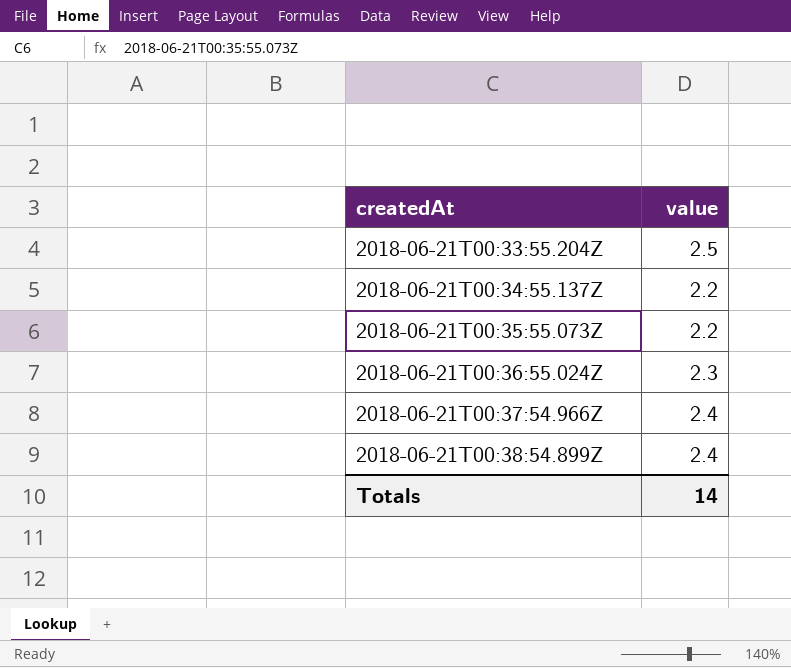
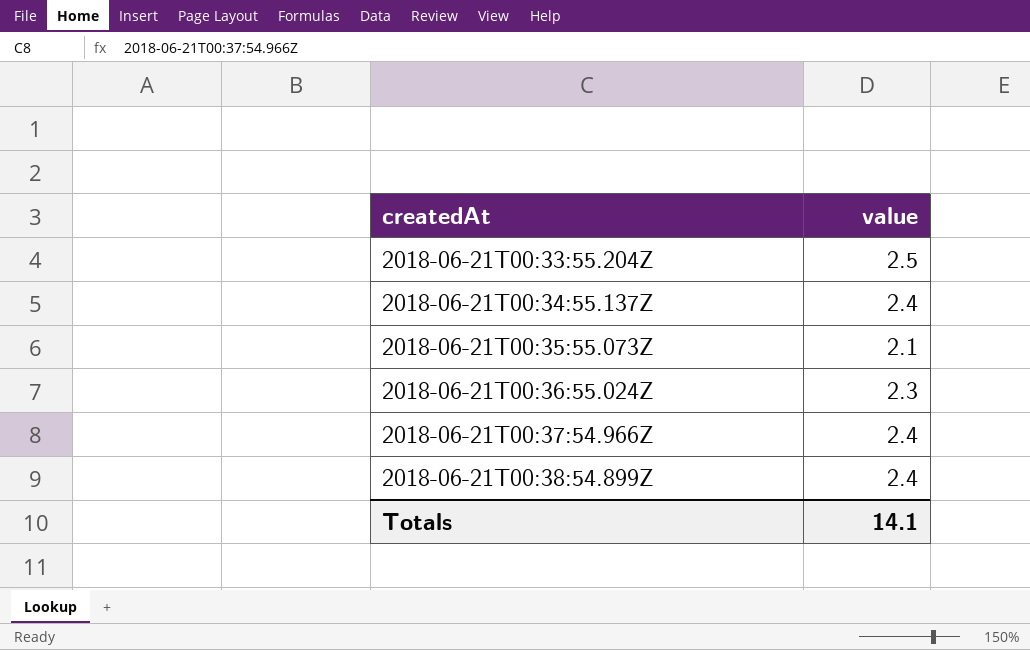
2018-06-21T00:34:55.137Z | value: 2.2 -> 2.4
2018-06-21T00:35:55.073Z | value: 2.2 -> 2.1
Totals | value: 14 -> 14.1

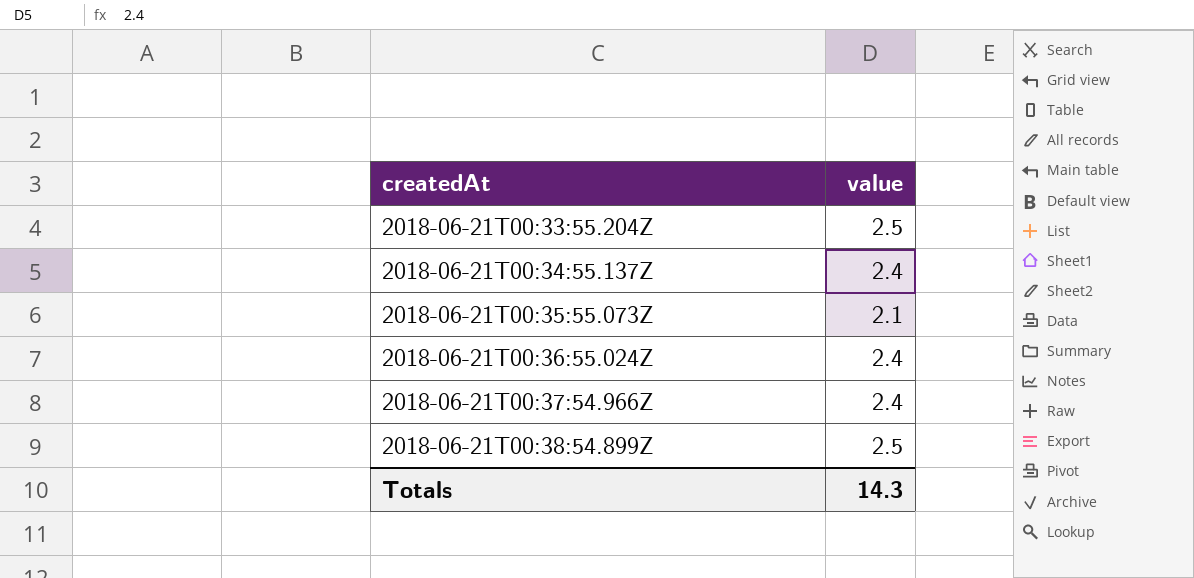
2018-06-21T00:36:55.024Z | value: 2.3 -> 2.4
2018-06-21T00:38:54.899Z | value: 2.4 -> 2.5
Totals | value: 14.1 -> 14.3

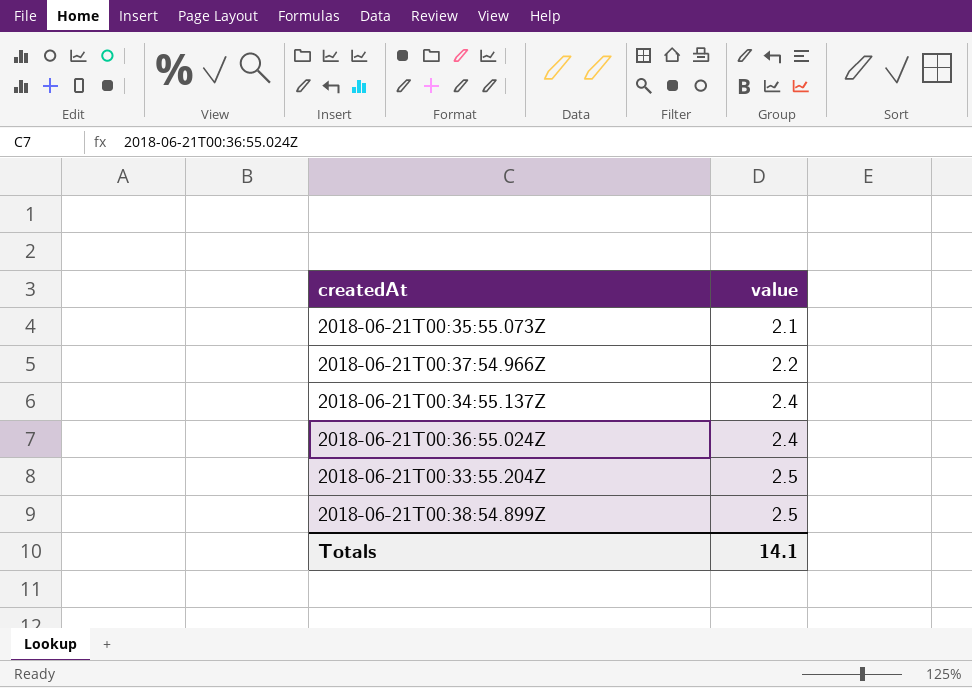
row order: createdAt ascending -> value ascending
2018-06-21T00:37:54.966Z | value: 2.4 -> 2.2
Totals | value: 14.3 -> 14.1

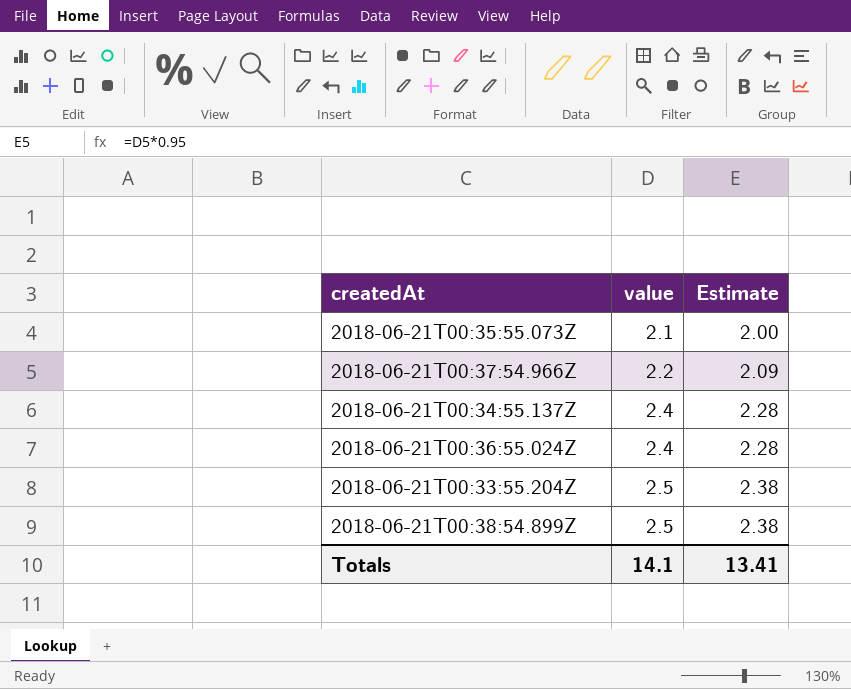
column Estimate | formula: none -> [value] * 0.95

